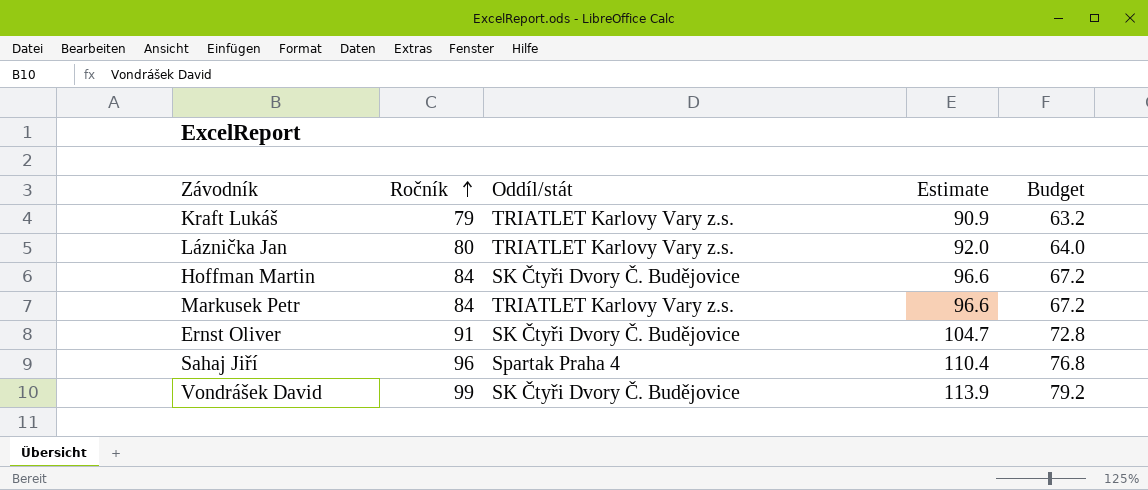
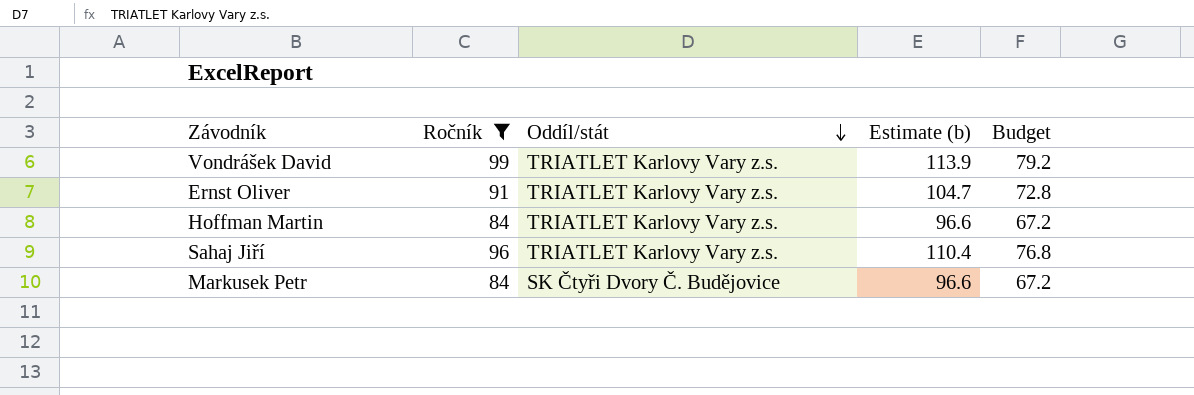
filter: none -> Ročník >= 84
row order: Ročník ascending -> Oddíl/stát descending
column name: Estimate -> Estimate (b)
Vondrášek David | Oddíl/stát: SK Čtyři Dvory Č. Budějovice -> TRIATLET Karlovy Vary z.s.
Ernst Oliver | Oddíl/stát: SK Čtyři Dvory Č. Budějovice -> TRIATLET Karlovy Vary z.s.
Hoffman Martin | Oddíl/stát: SK Čtyři Dvory Č. Budějovice -> TRIATLET Karlovy Vary z.s.
Sahaj Jiří | Oddíl/stát: Spartak Praha 4 -> TRIATLET Karlovy Vary z.s.
Markusek Petr | Oddíl/stát: TRIATLET Karlovy Vary z.s. -> SK Čtyři Dvory Č. Budějovice

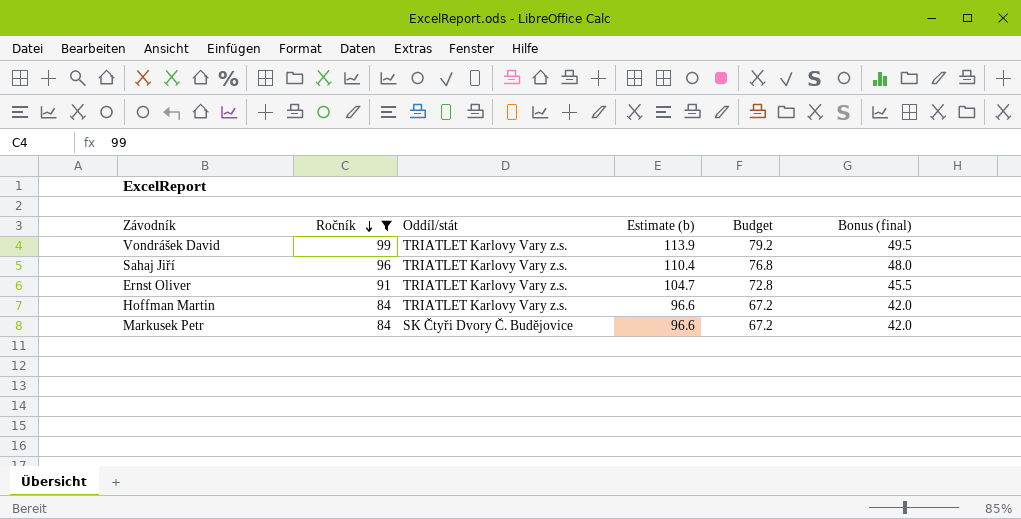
row order: Oddíl/stát descending -> Ročník descending
column Bonus (final) | formula: none -> [Ročník] * 0.5

